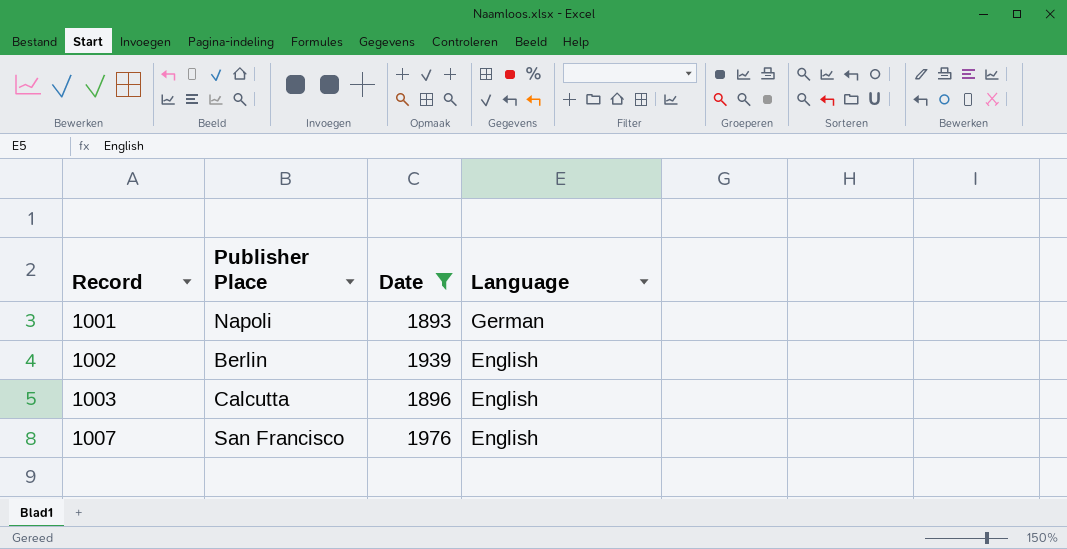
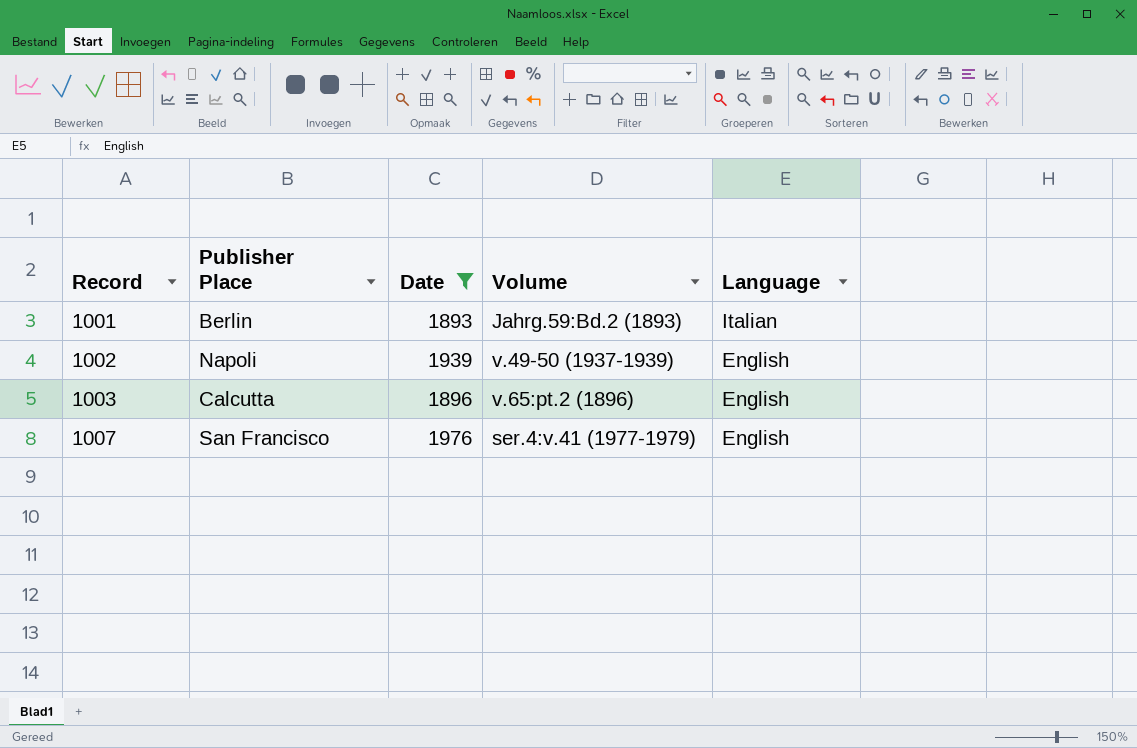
column Volume | position: none -> 4
1001 | Publisher Place: Napoli -> Berlin
1001 | Language: German -> Italian
1002 | Publisher Place: Berlin -> Napoli

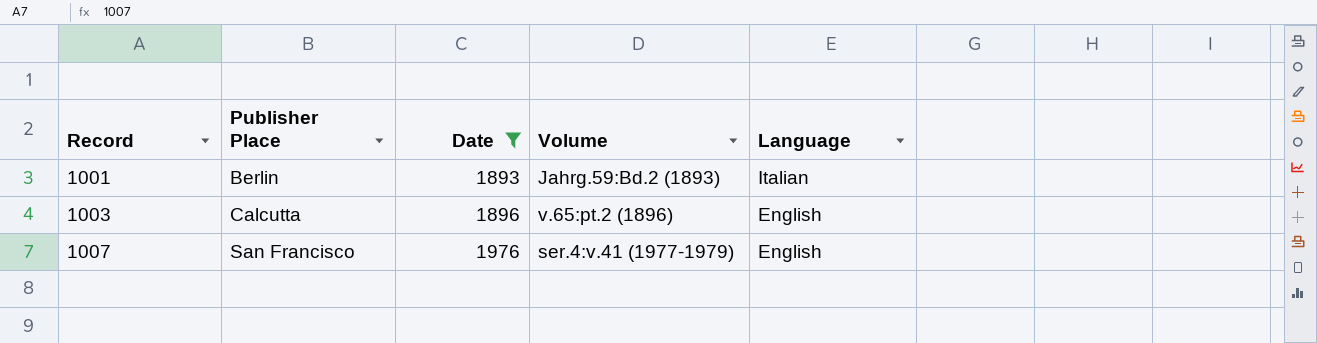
row 1002: Napoli | 1939 | v.49-50 (1937-1939) | English -> none

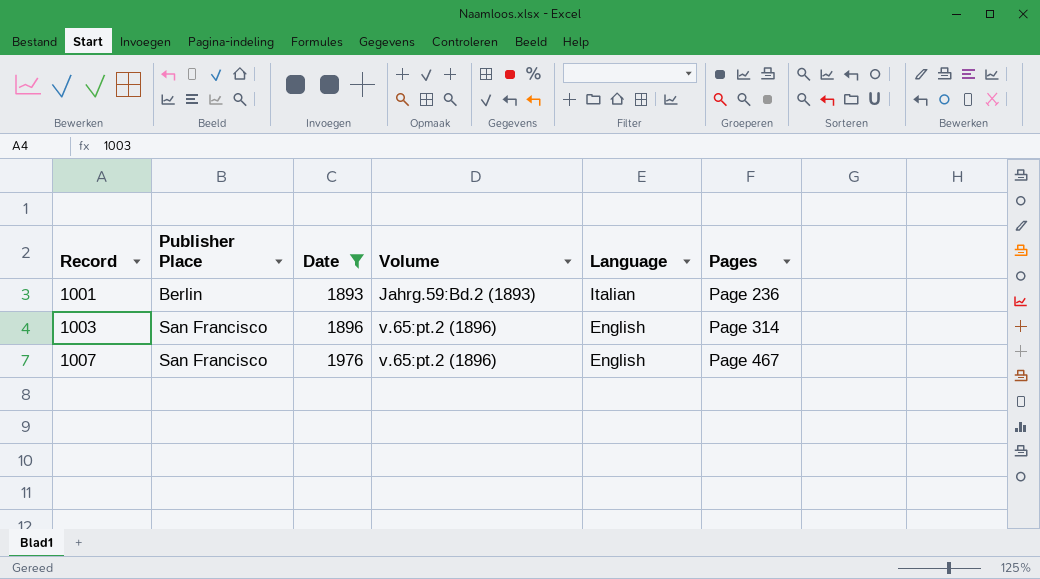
column Pages | position: none -> 6
1003 | Publisher Place: Calcutta -> San Francisco
1007 | Volume: ser.4:v.41 (1977-1979) -> v.65:pt.2 (1896)

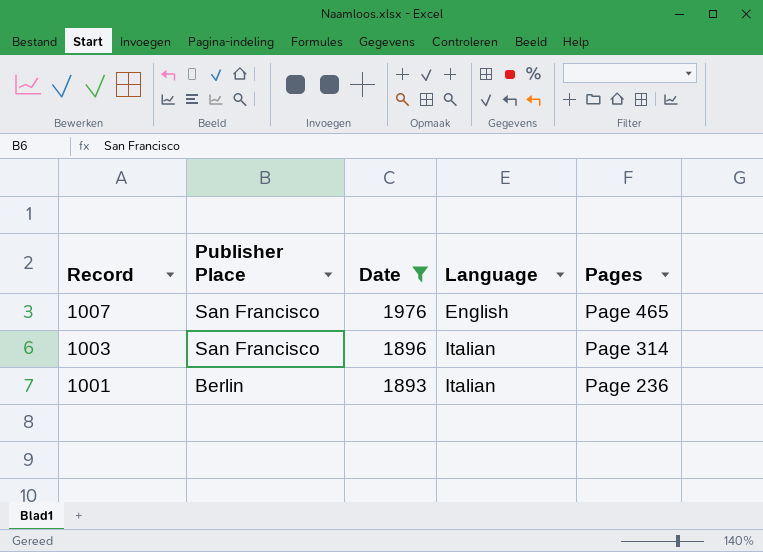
row order: Record ascending -> Record descending
column Volume | position: 4 -> none
1007 | Pages: Page 467 -> Page 465
1003 | Language: English -> Italian

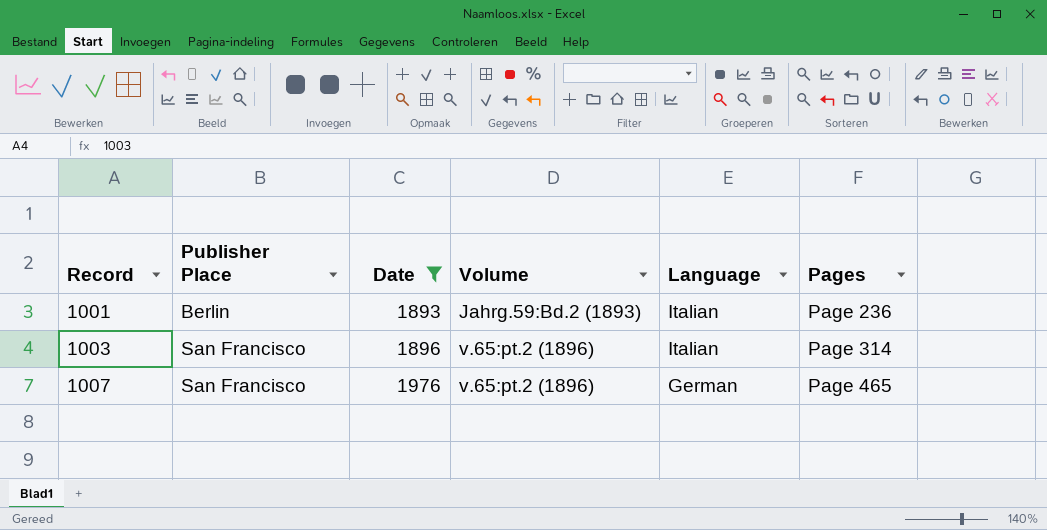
row order: Record descending -> Record ascending
column Volume | position: none -> 4
1007 | Language: English -> German

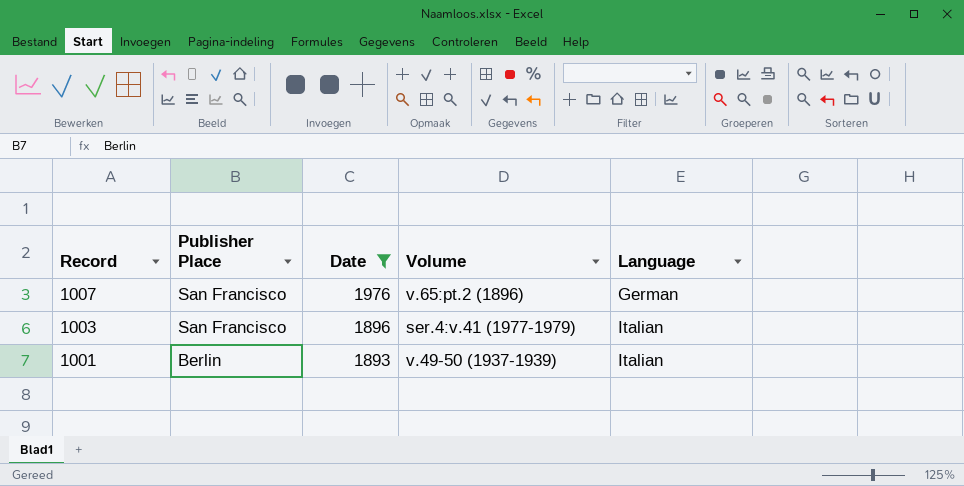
row order: Record ascending -> Record descending
column Pages | position: 6 -> none
1003 | Volume: v.65:pt.2 (1896) -> ser.4:v.41 (1977-1979)
1001 | Volume: Jahrg.59:Bd.2 (1893) -> v.49-50 (1937-1939)

